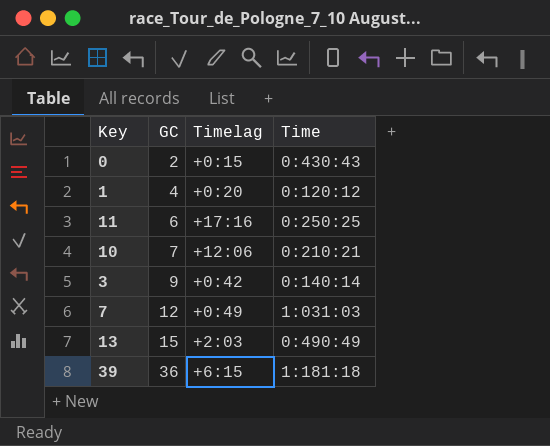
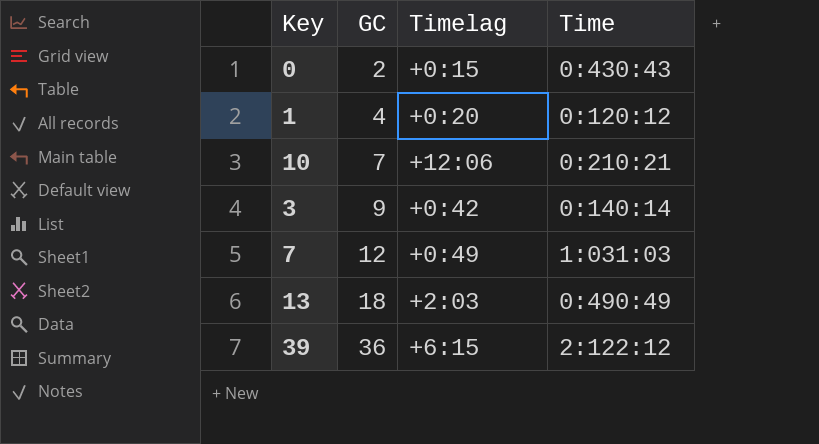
row 11: 6 | +17:16 | 0:250:25 -> none
13 | GC: 15 -> 18
39 | Time: 1:181:18 -> 2:122:12

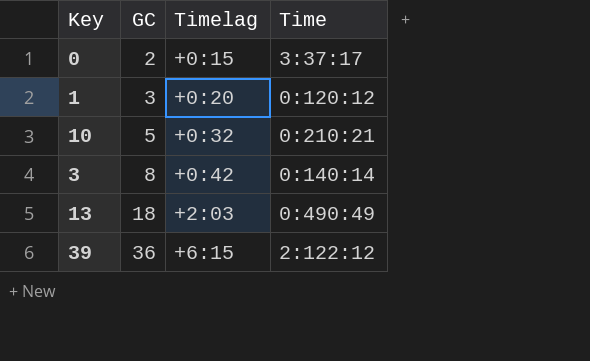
row 7: 12 | +0:49 | 1:031:03 -> none
0 | Time: 0:430:43 -> 3:37:17
1 | GC: 4 -> 3
10 | GC: 7 -> 5
10 | Timelag: +12:06 -> +0:32
3 | GC: 9 -> 8

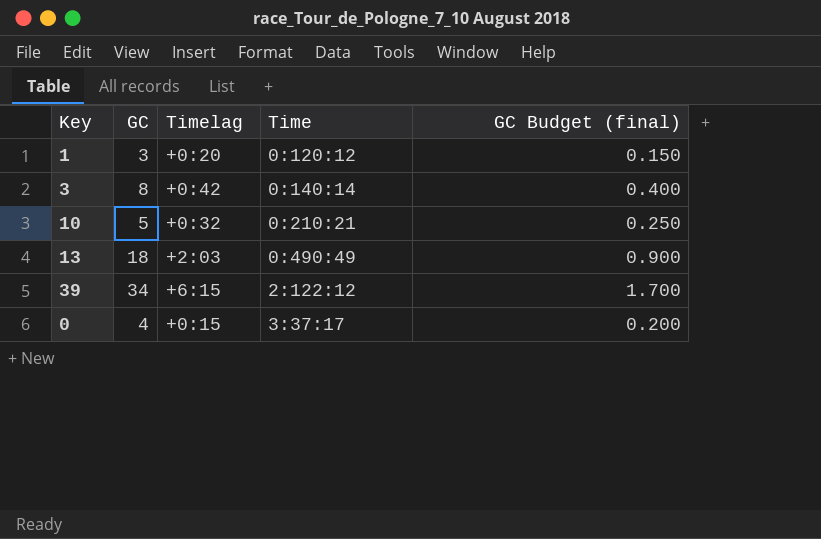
row order: GC ascending -> Time ascending
column GC Budget (final) | formula: none -> [GC] * 0.05
39 | GC: 36 -> 34
0 | GC: 2 -> 4

